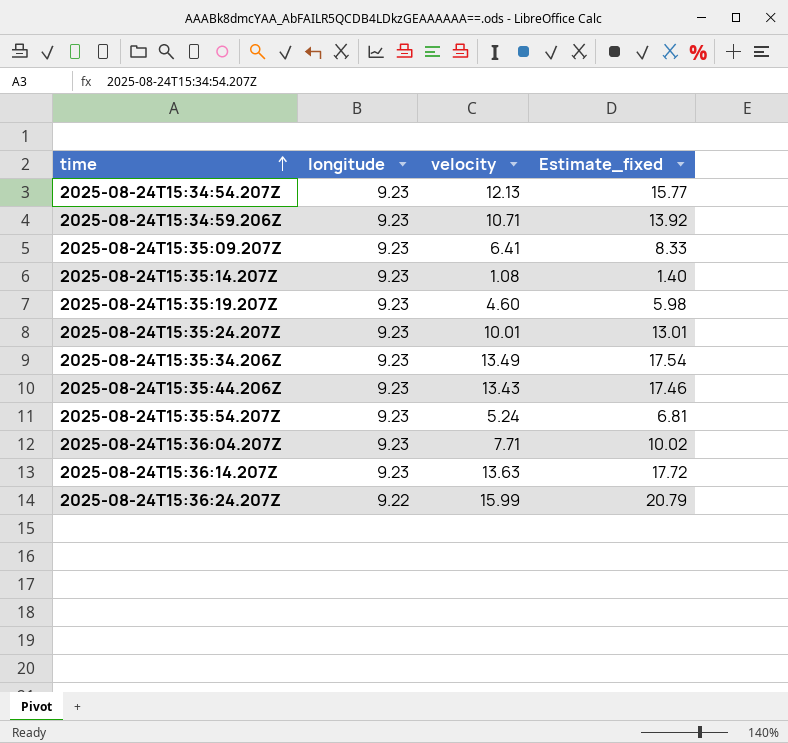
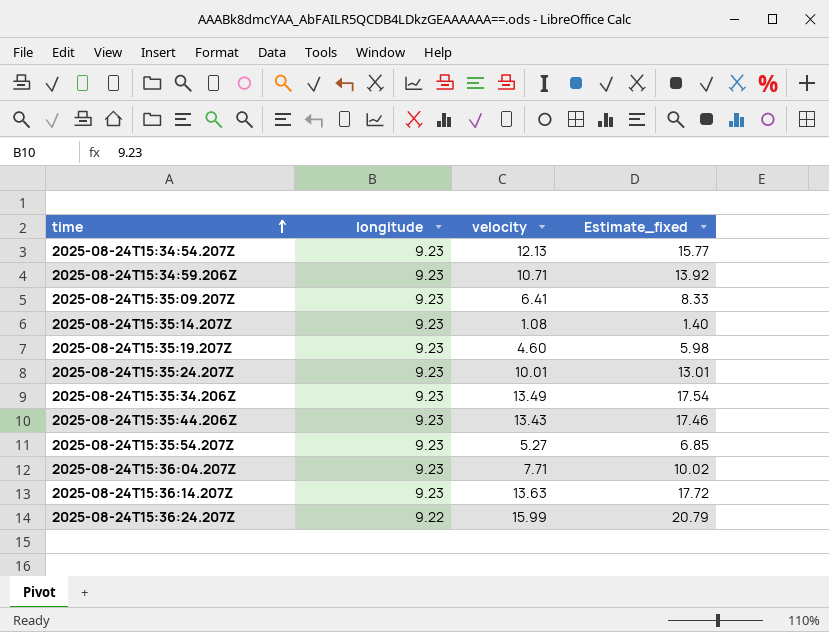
2025-08-24T15:35:54.207Z | velocity: 5.24 -> 5.27
2025-08-24T15:35:54.207Z | Estimate_fixed: 6.81 -> 6.85

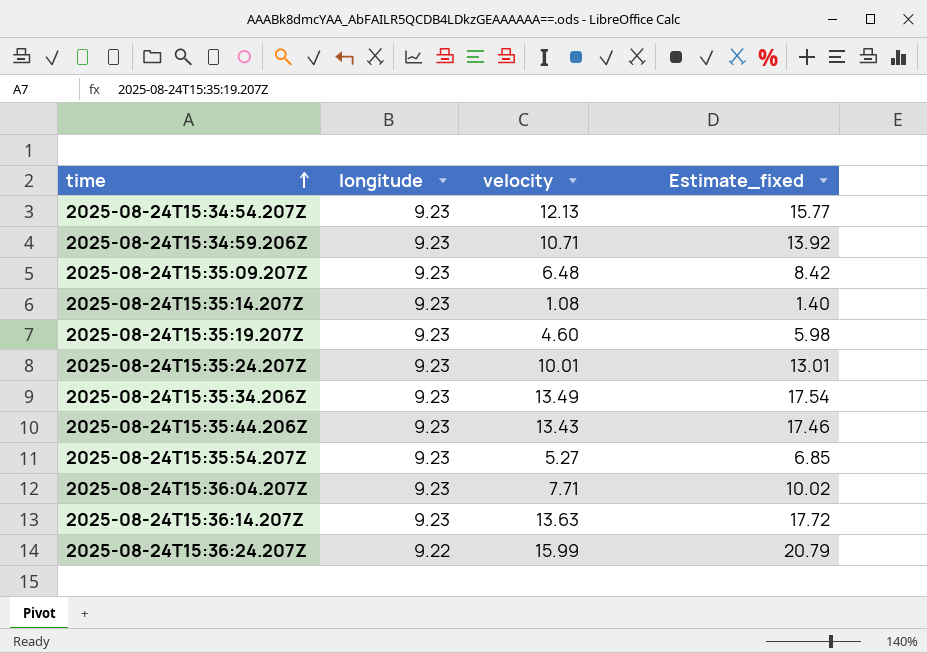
2025-08-24T15:35:09.207Z | velocity: 6.41 -> 6.48
2025-08-24T15:35:09.207Z | Estimate_fixed: 8.33 -> 8.42

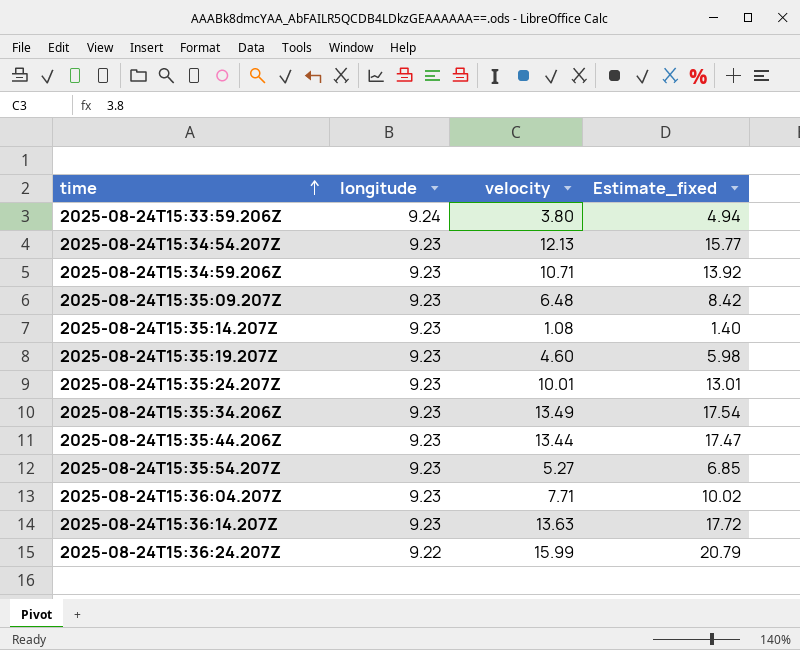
row 2025-08-24T15:33:59.206Z: none -> 9.24 | 3.80 | 4.94
2025-08-24T15:35:44.206Z | velocity: 13.43 -> 13.44
2025-08-24T15:35:44.206Z | Estimate_fixed: 17.46 -> 17.47

